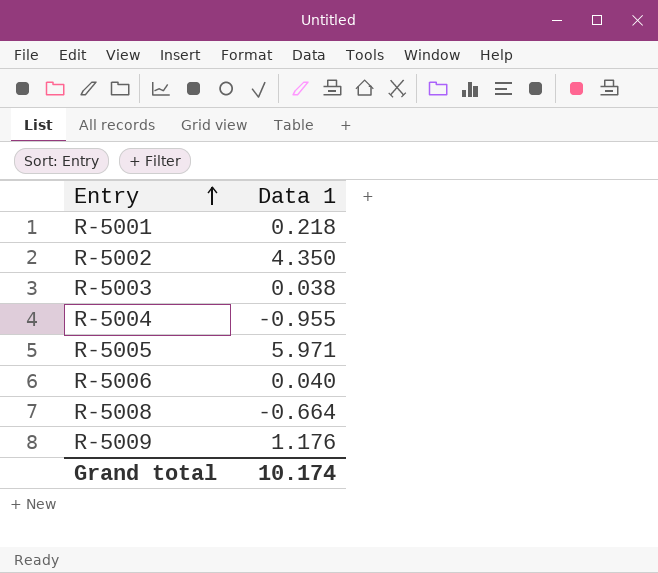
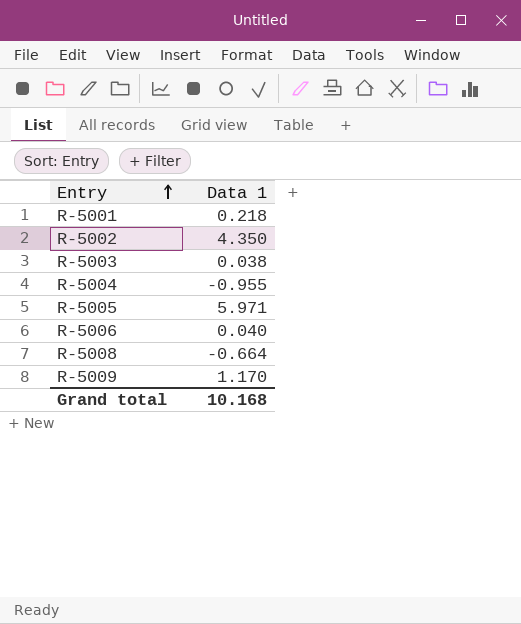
R-5009 | Data 1: 1.176 -> 1.170
Grand total | Data 1: 10.174 -> 10.168

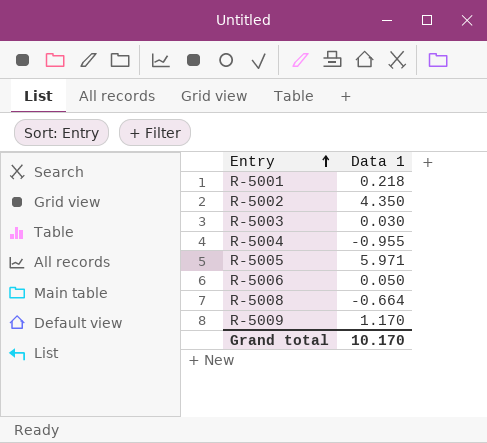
R-5003 | Data 1: 0.038 -> 0.030
R-5006 | Data 1: 0.040 -> 0.050
Grand total | Data 1: 10.168 -> 10.170

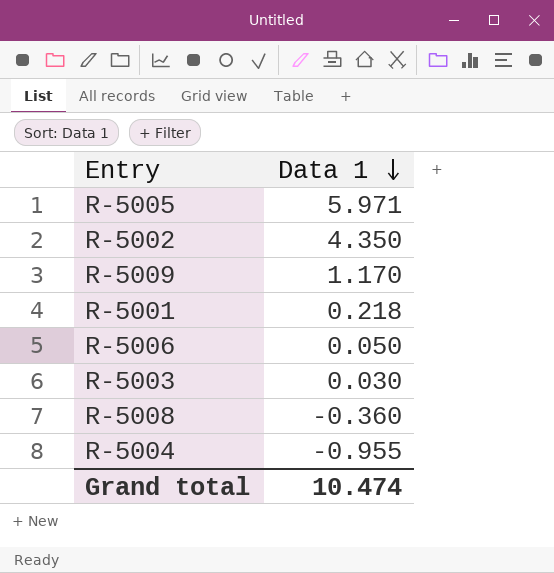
row order: Entry ascending -> Data 1 descending
R-5008 | Data 1: -0.664 -> -0.360
Grand total | Data 1: 10.170 -> 10.474

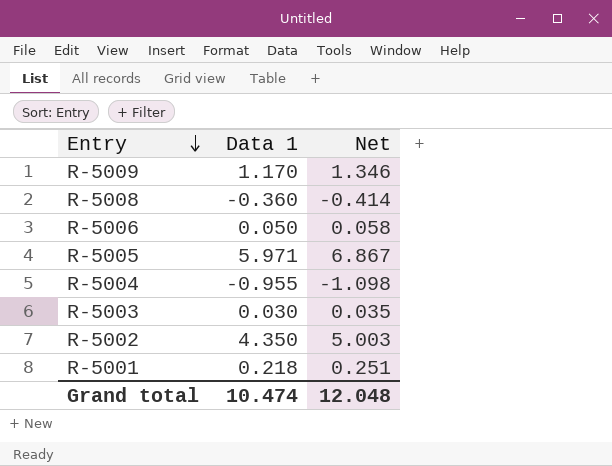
row order: Data 1 descending -> Entry descending
column Net | formula: none -> [Data 1] * 1.15

